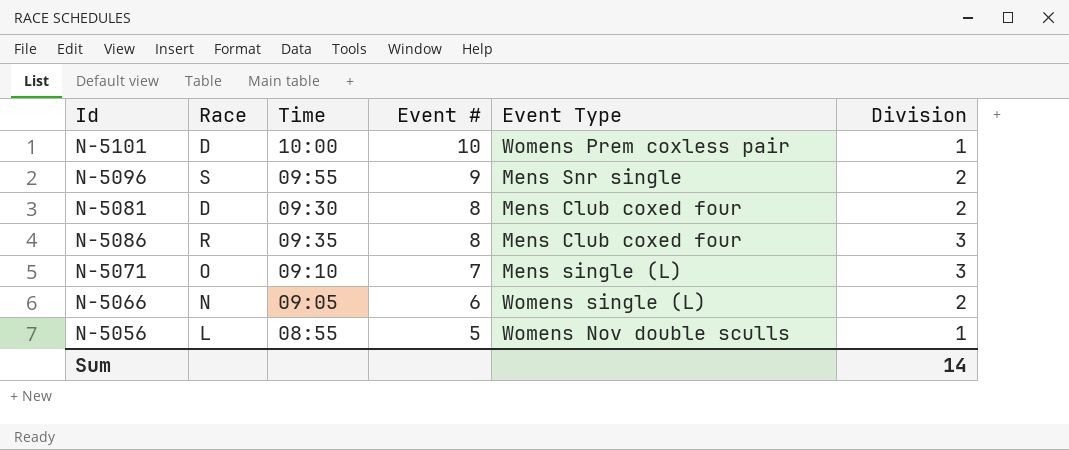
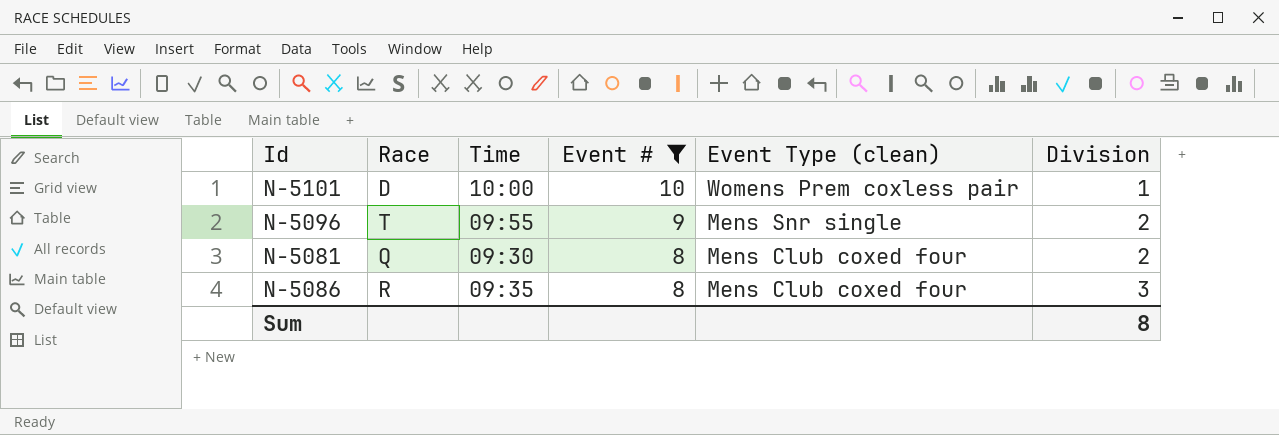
filter: none -> Event # >= 8
column name: Event Type -> Event Type (clean)
N-5096 | Race: S -> T
N-5081 | Race: D -> Q
Sum | Division: 14 -> 8

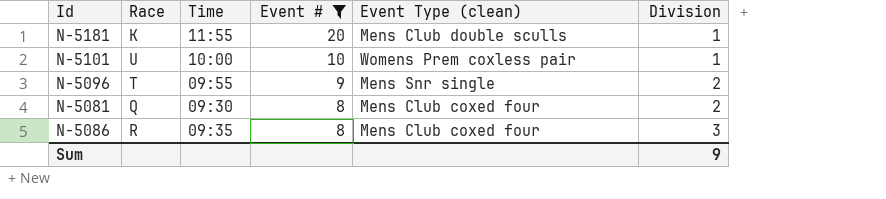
row N-5181: none -> K | 11:55 | 20 | Mens Club double sculls | 1
N-5101 | Race: D -> U
Sum | Division: 8 -> 9

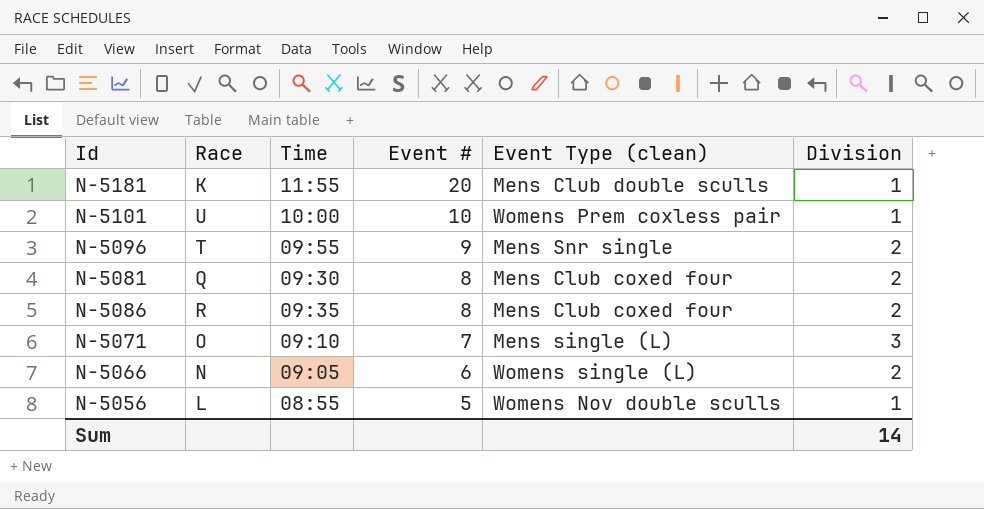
filter: Event # >= 8 -> none
N-5086 | Division: 3 -> 2
Sum | Division: 9 -> 14

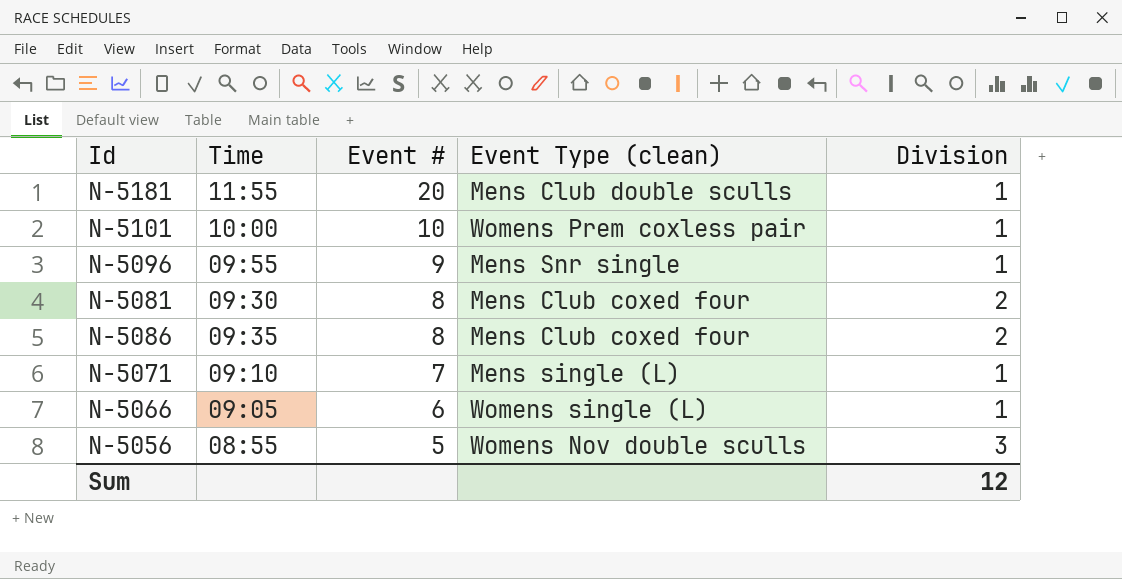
column Race | position: 2 -> none
N-5096 | Division: 2 -> 1
N-5071 | Division: 3 -> 1
N-5066 | Division: 2 -> 1
N-5056 | Division: 1 -> 3
Sum | Division: 14 -> 12

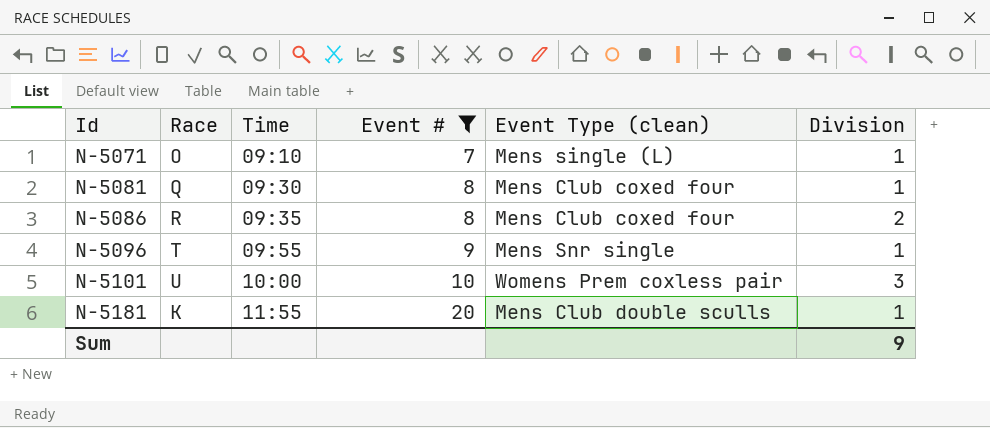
filter: none -> Event # >= 7
row order: Event # descending -> Id ascending
column Race | position: none -> 2
N-5081 | Division: 2 -> 1
N-5101 | Division: 1 -> 3
Sum | Division: 12 -> 9

